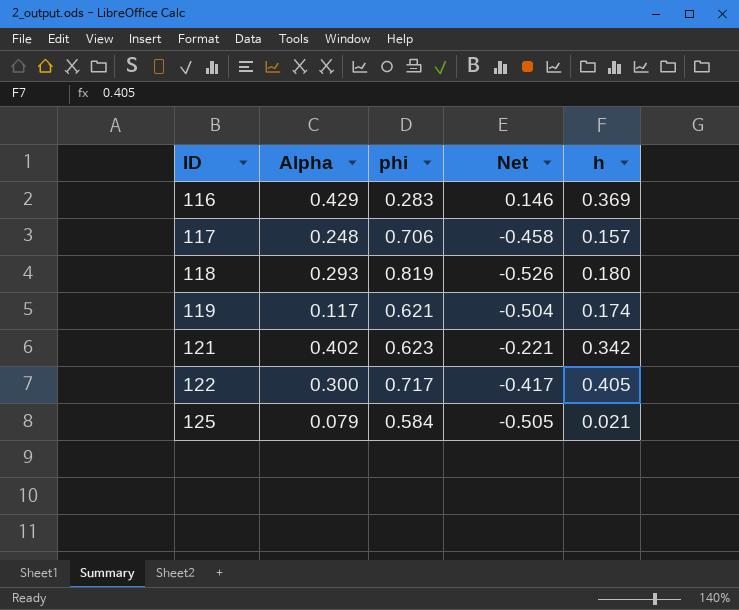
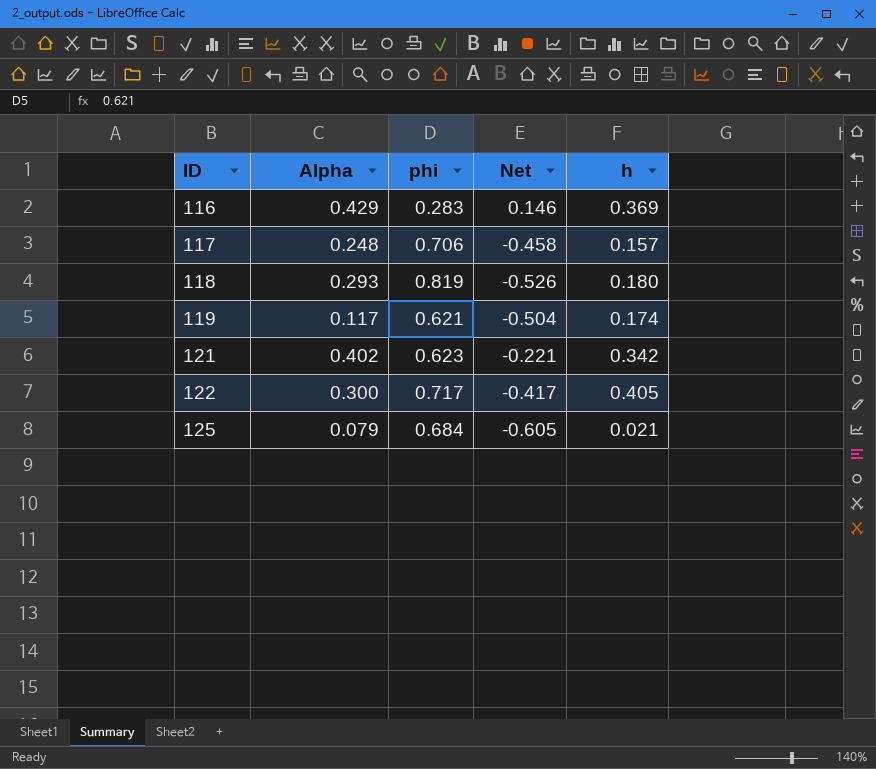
125 | phi: 0.584 -> 0.684
125 | Net: -0.505 -> -0.605

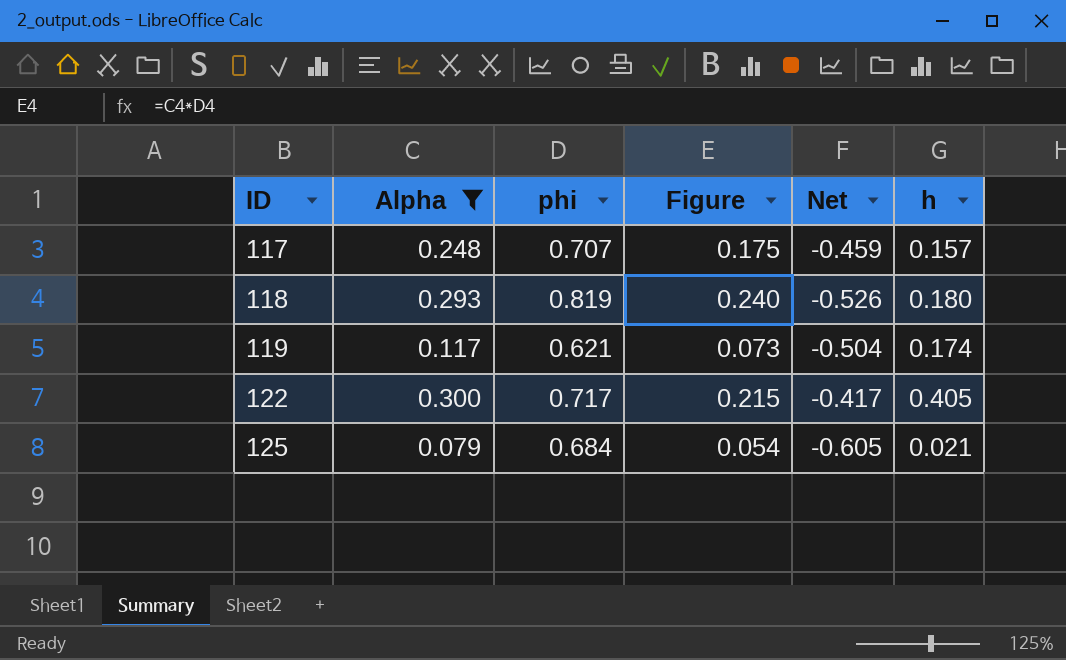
filter: none -> Alpha <= 0.300
column Figure | formula: none -> [Alpha] * [phi]
117 | phi: 0.706 -> 0.707
117 | Net: -0.458 -> -0.459

